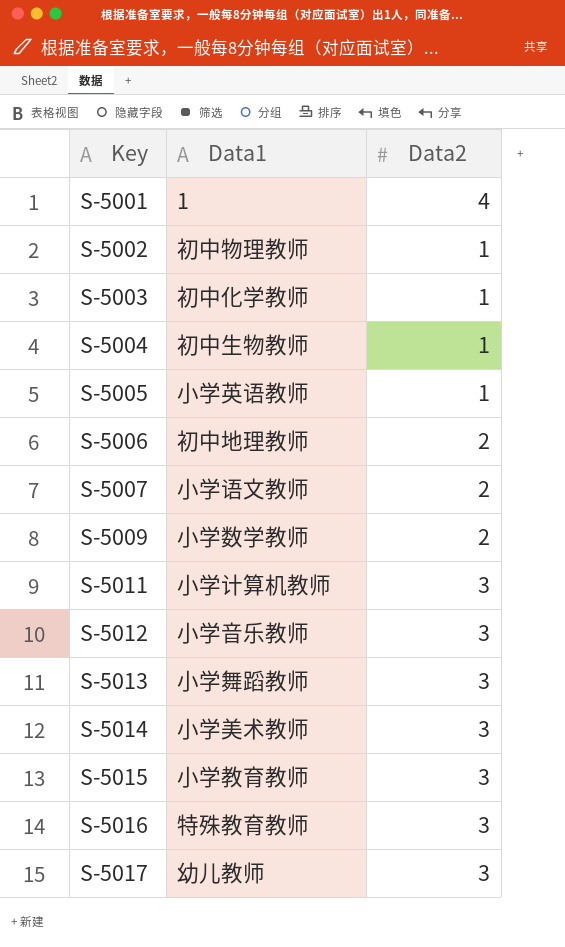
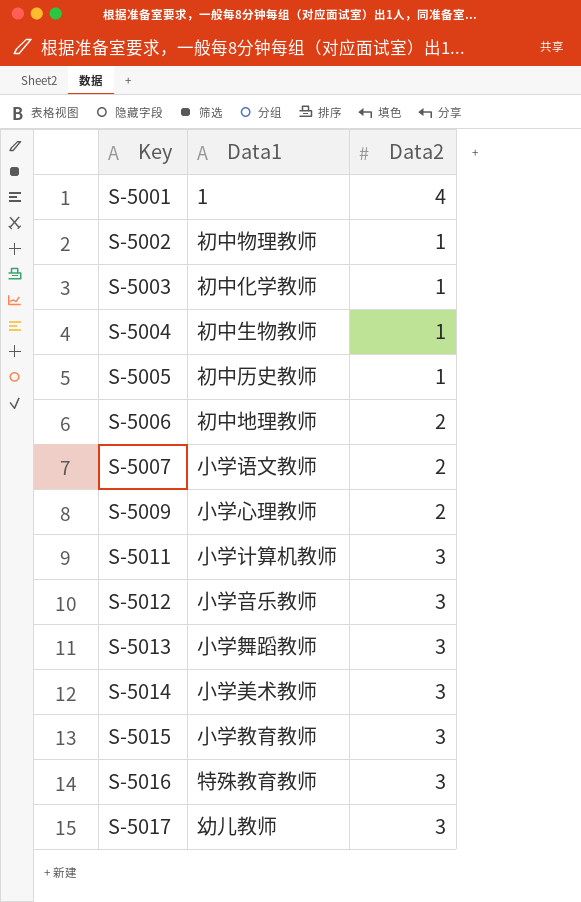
S-5005 | Data1: 小学英语教师 -> 初中历史教师
S-5009 | Data1: 小学数学教师 -> 小学心理教师

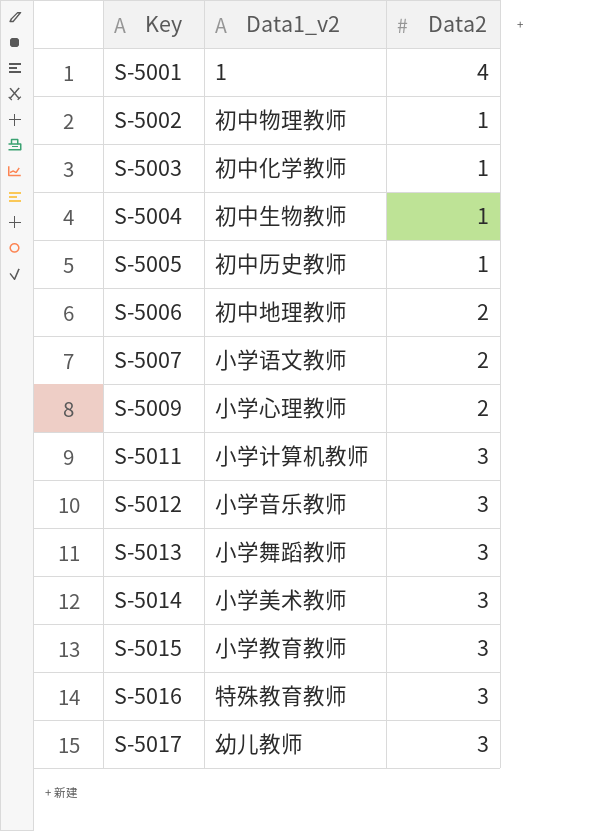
column name: Data1 -> Data1_v2

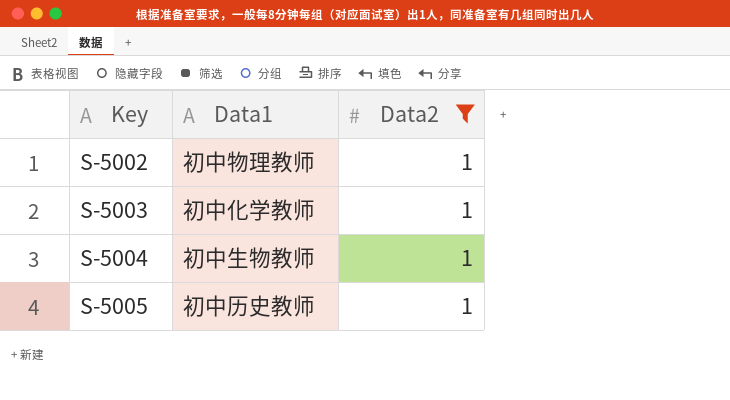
filter: none -> Data2 = 1
column name: Data1_v2 -> Data1

